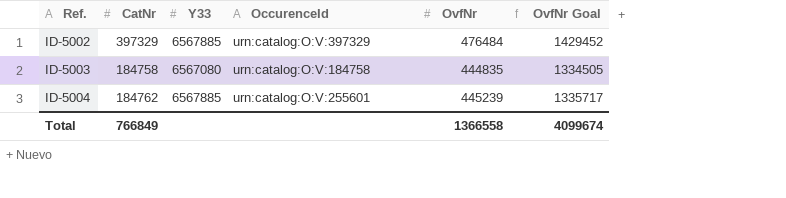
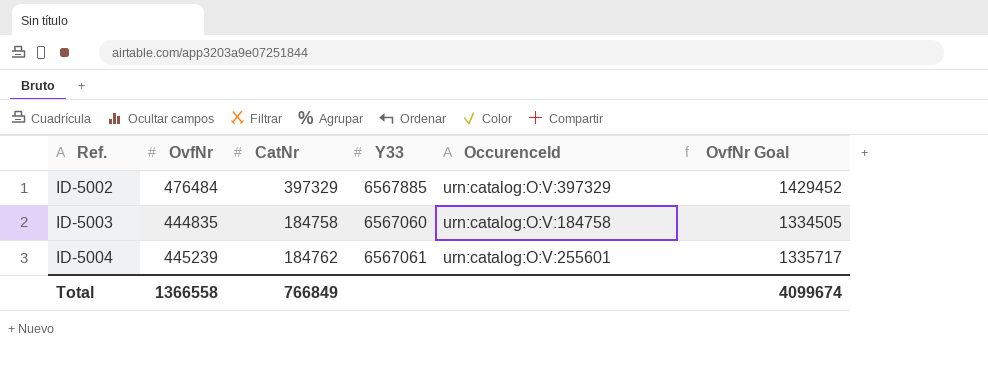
column OvfNr | position: 5 -> 2
ID-5003 | Y33: 6567080 -> 6567060
ID-5004 | Y33: 6567885 -> 6567061

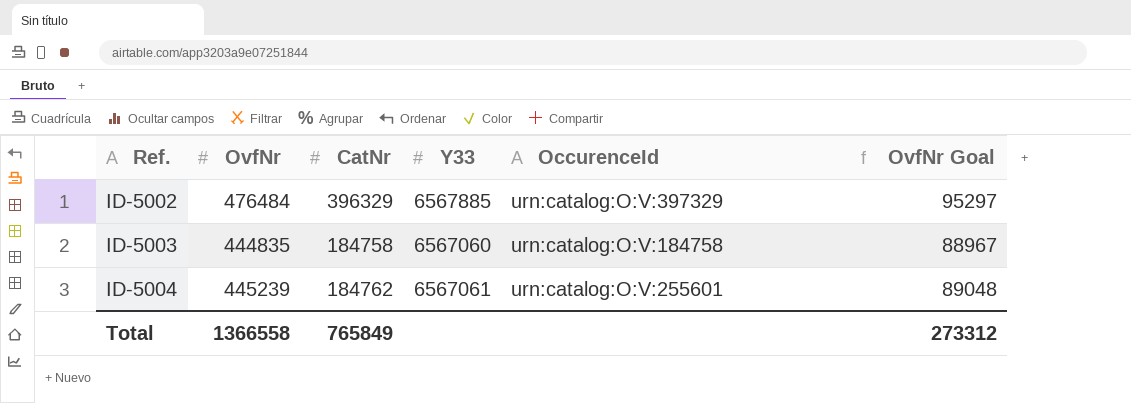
column OvfNr Goal | formula: [OvfNr] * 3 -> [OvfNr] * 0.2
ID-5002 | CatNr: 397329 -> 396329
Total | CatNr: 766849 -> 765849
Total | OvfNr Goal: 4099674 -> 273312

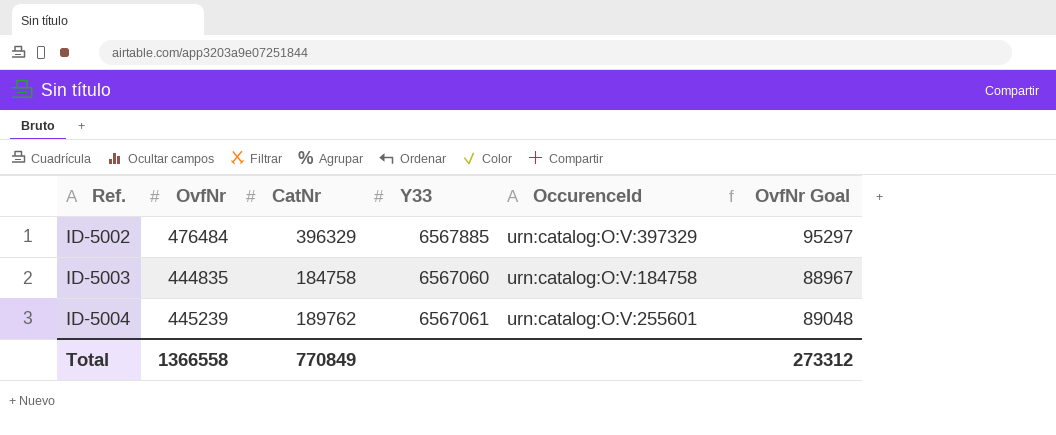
ID-5004 | CatNr: 184762 -> 189762
Total | CatNr: 765849 -> 770849

